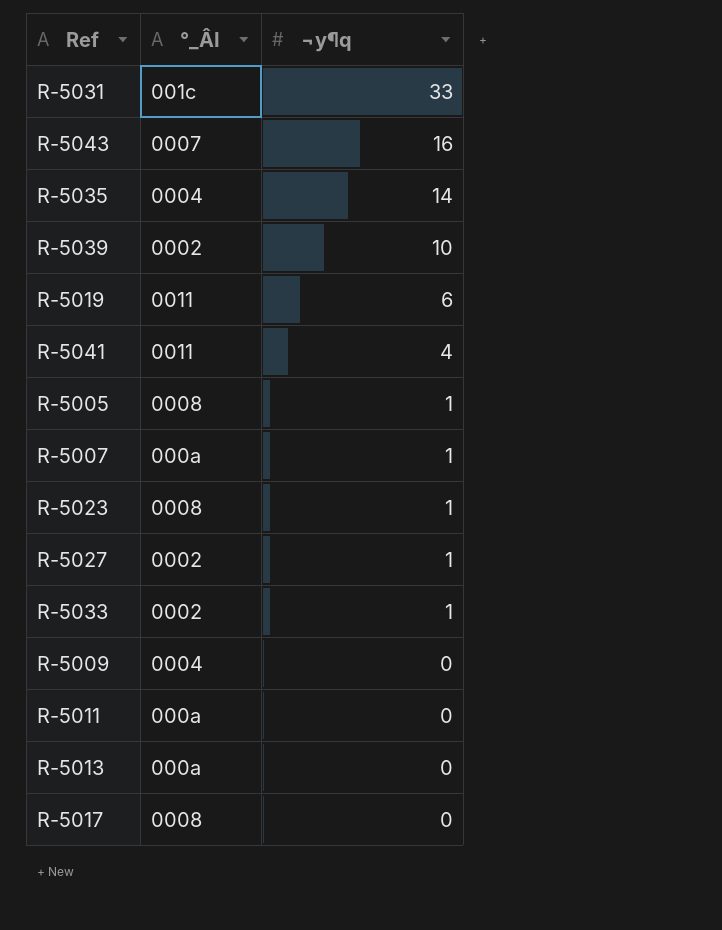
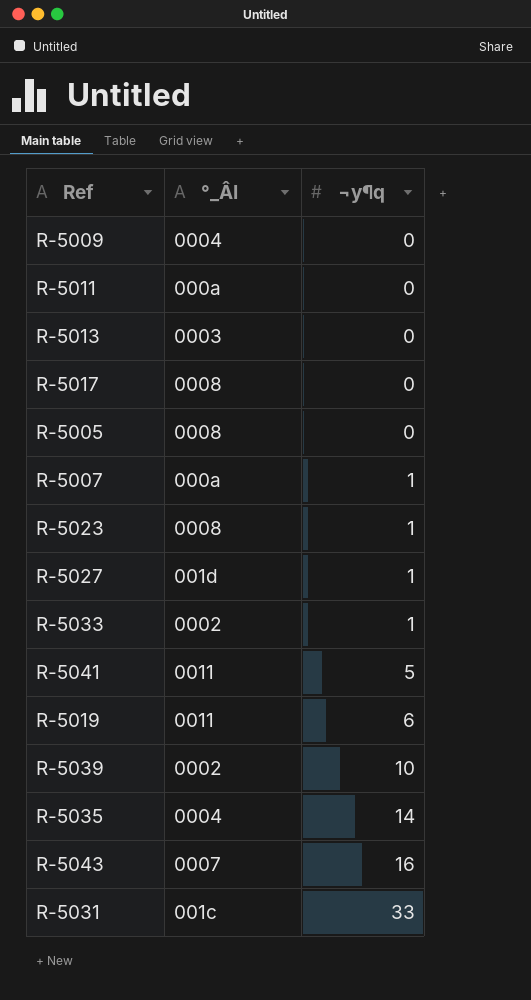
row order: ¬y¶q descending -> ¬y¶q ascending
R-5013 | °_ÂI: 000a -> 0003
R-5005 | ¬y¶q: 1 -> 0
R-5027 | °_ÂI: 0002 -> 001d
R-5041 | ¬y¶q: 4 -> 5

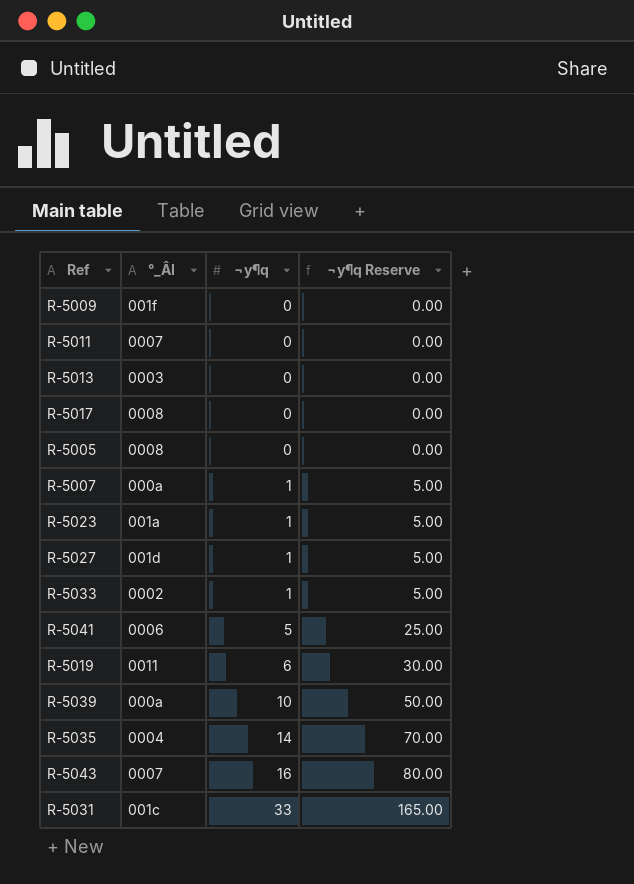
column ¬y¶q Reserve | formula: none -> [¬y¶q] * 5
R-5009 | °_ÂI: 0004 -> 001f
R-5011 | °_ÂI: 000a -> 0007
R-5023 | °_ÂI: 0008 -> 001a
R-5041 | °_ÂI: 0011 -> 0006
R-5039 | °_ÂI: 0002 -> 000a

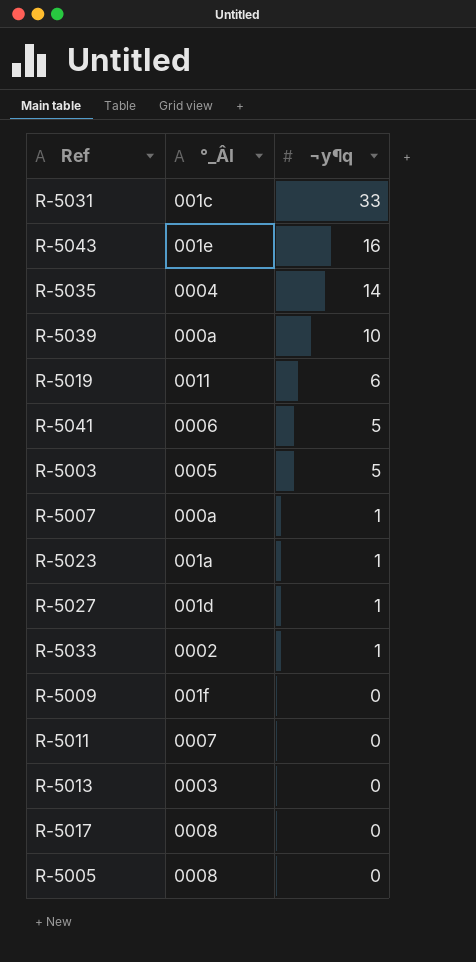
row order: ¬y¶q ascending -> ¬y¶q descending
column ¬y¶q Reserve | formula: [¬y¶q] * 5 -> none
R-5043 | °_ÂI: 0007 -> 001e
row R-5003: none -> 0005 | 5

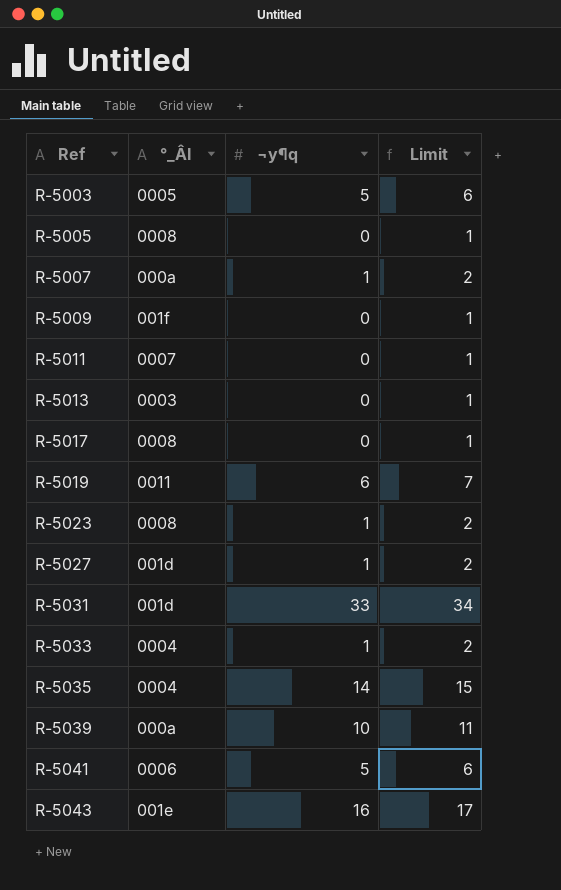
row order: ¬y¶q descending -> Ref ascending
column Limit | formula: none -> [¬y¶q] + 1
R-5023 | °_ÂI: 001a -> 0008
R-5031 | °_ÂI: 001c -> 001d
R-5033 | °_ÂI: 0002 -> 0004

